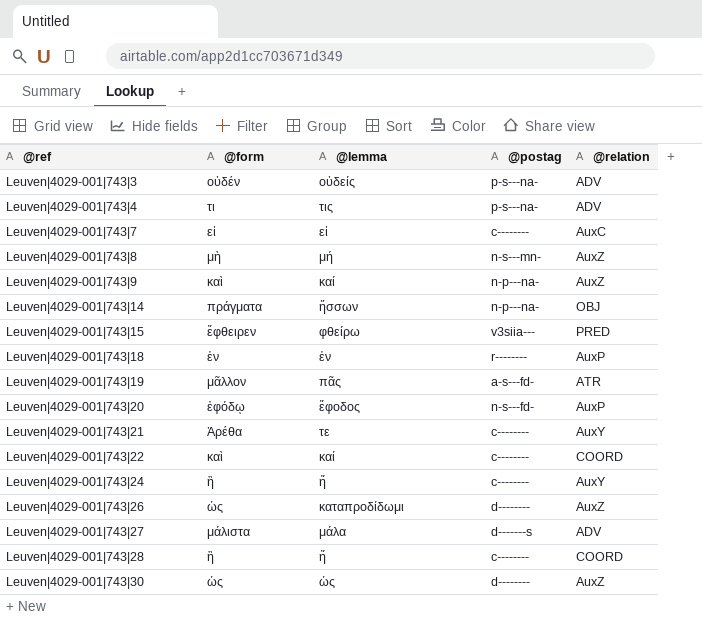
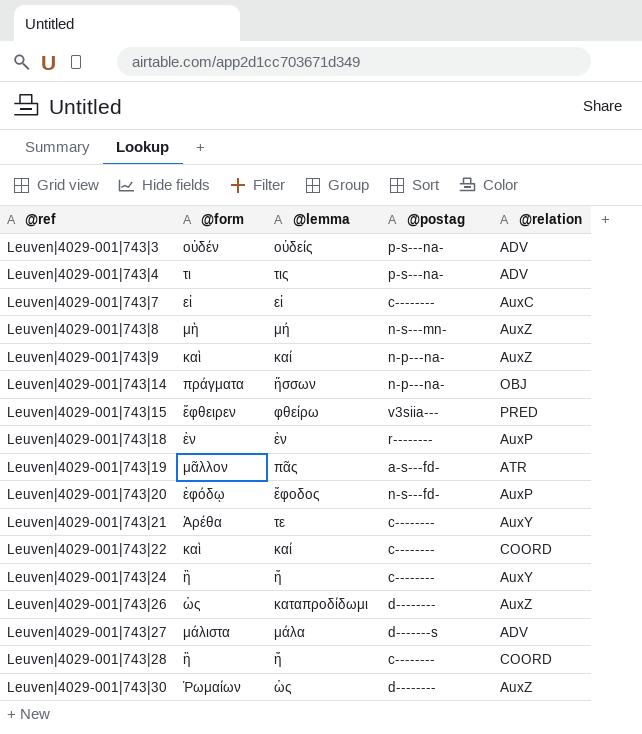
Leuven|4029-001|743|30 | @form: ὡς -> Ῥωμαίων

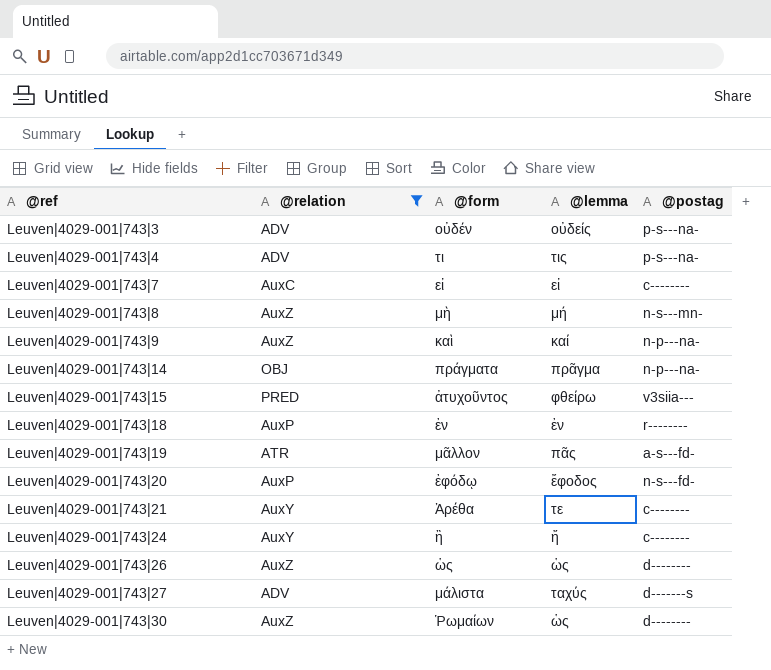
filter: none -> @relation != COORD
column @relation | position: 5 -> 2
Leuven|4029-001|743|14 | @lemma: ἥσσων -> πρᾶγμα
Leuven|4029-001|743|15 | @form: ἔφθειρεν -> ἀτυχοῦντος
Leuven|4029-001|743|26 | @lemma: καταπροδίδωμι -> ὡς
Leuven|4029-001|743|27 | @lemma: μάλα -> ταχύς

